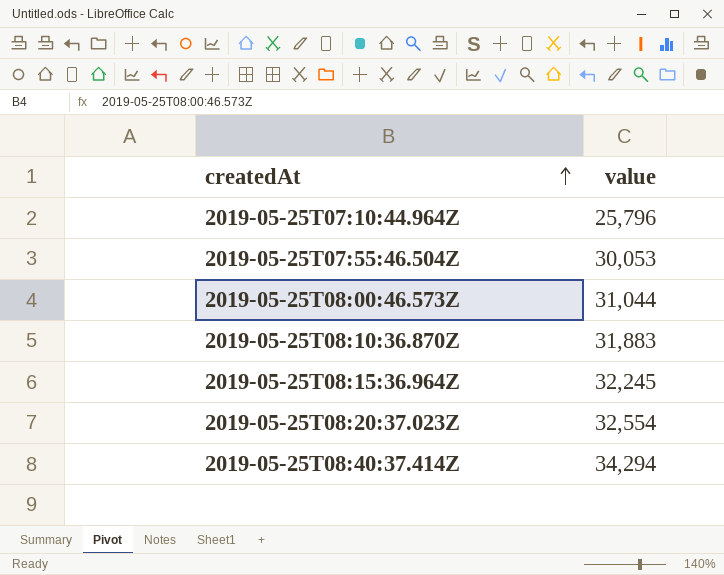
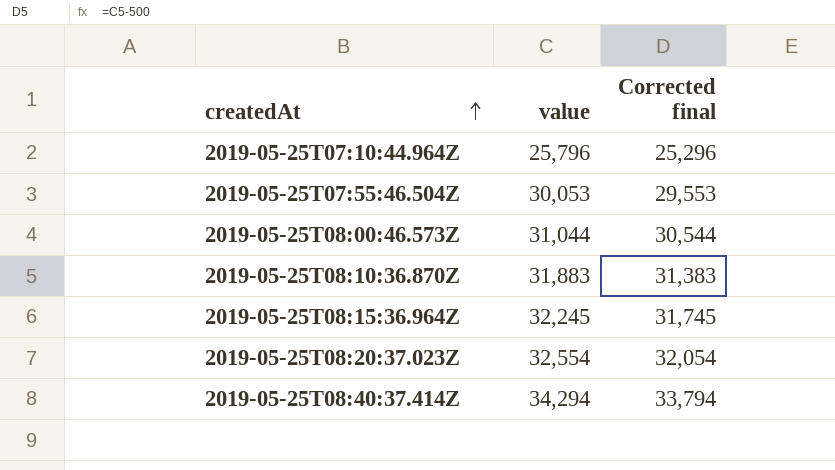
column Corrected final | formula: none -> [value] - 500

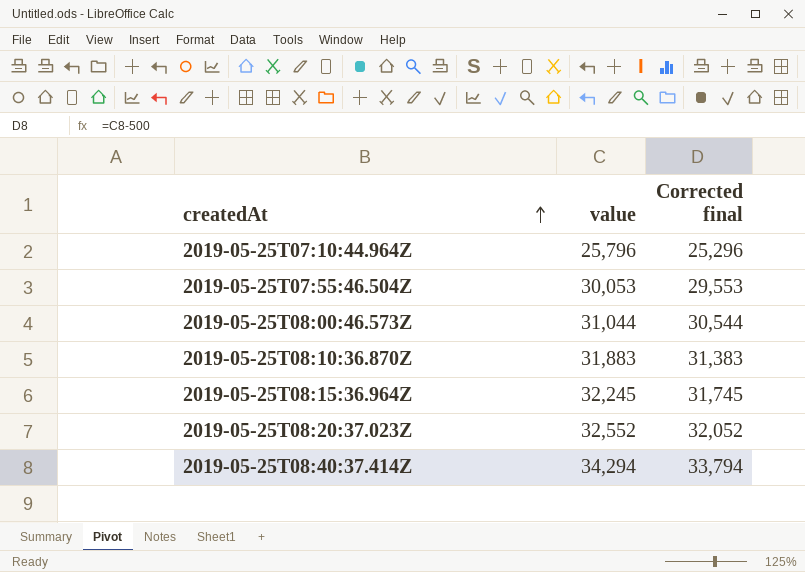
2019-05-25T08:20:37.023Z | value: 32,554 -> 32,552
2019-05-25T08:20:37.023Z | Corrected final: 32,054 -> 32,052

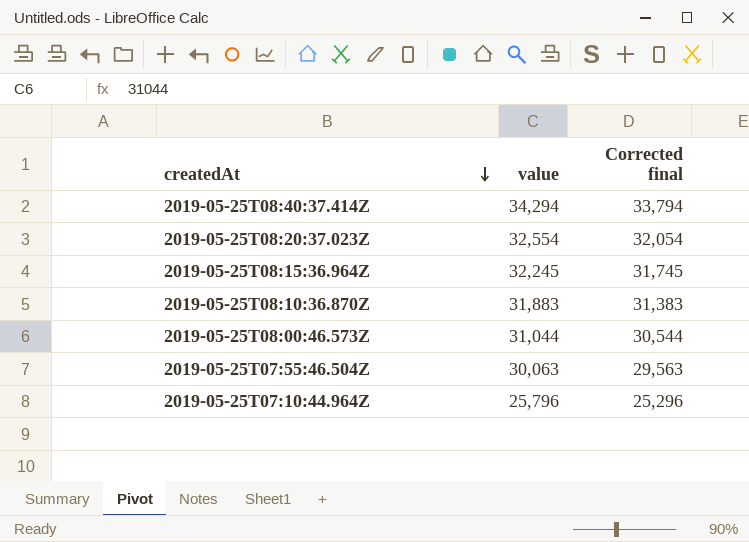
row order: createdAt ascending -> createdAt descending
2019-05-25T08:20:37.023Z | value: 32,552 -> 32,554
2019-05-25T08:20:37.023Z | Corrected final: 32,052 -> 32,054
2019-05-25T07:55:46.504Z | value: 30,053 -> 30,063
2019-05-25T07:55:46.504Z | Corrected final: 29,553 -> 29,563

